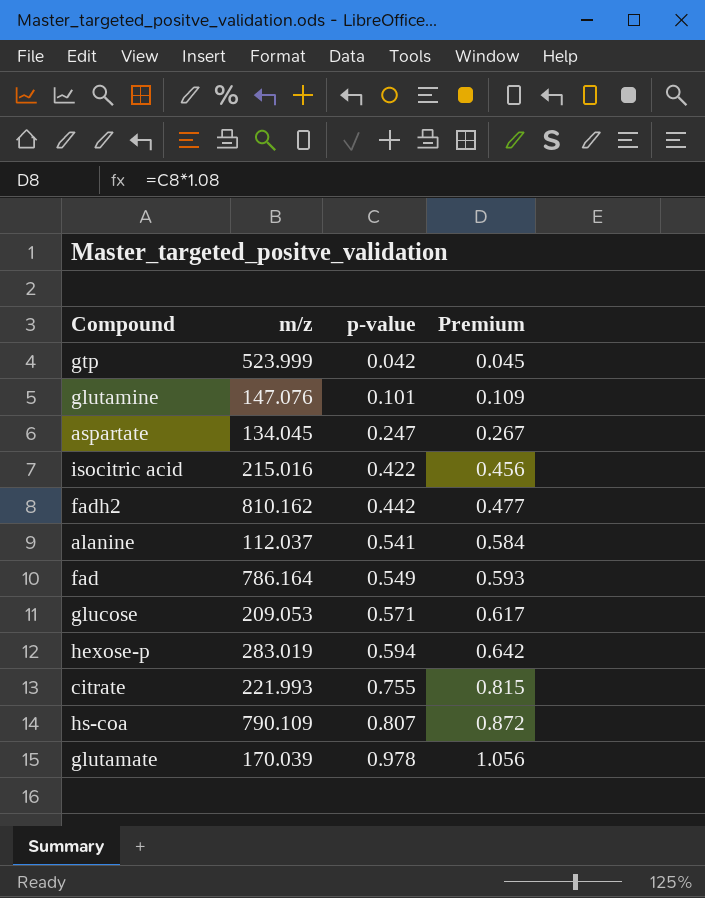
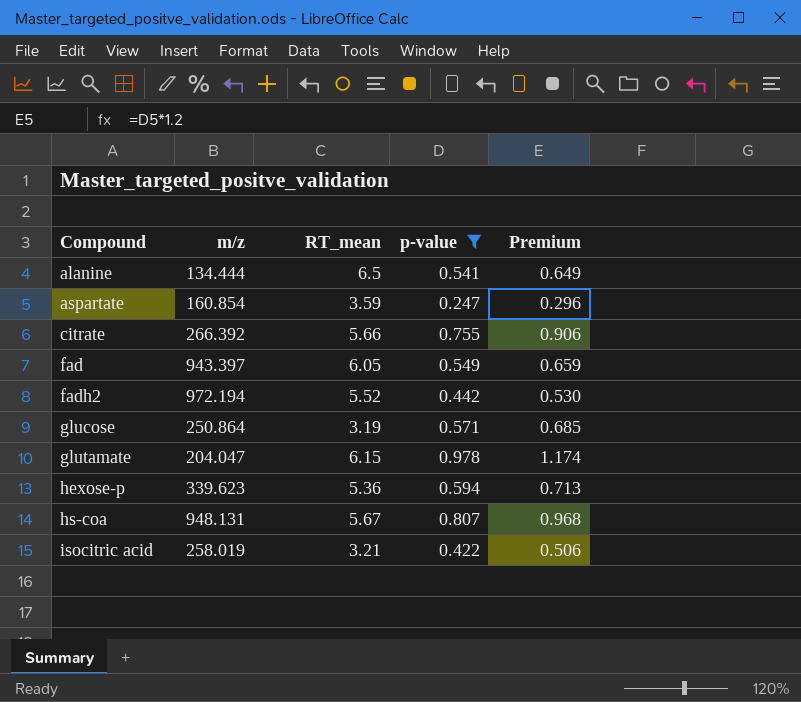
filter: none -> p-value >= 0.247
row order: p-value ascending -> Compound ascending
column RT_mean | position: none -> 3
column Premium | formula: [p-value] * 1.08 -> [p-value] * 1.2
alanine | m/z: 112.037 -> 134.444
aspartate | m/z: 134.045 -> 160.854
citrate | m/z: 221.993 -> 266.392
fad | m/z: 786.164 -> 943.397
fadh2 | m/z: 810.162 -> 972.194
glucose | m/z: 209.053 -> 250.864
glutamate | m/z: 170.039 -> 204.047
hexose-p | m/z: 283.019 -> 339.623
hs-coa | m/z: 790.109 -> 948.131
isocitric acid | m/z: 215.016 -> 258.019

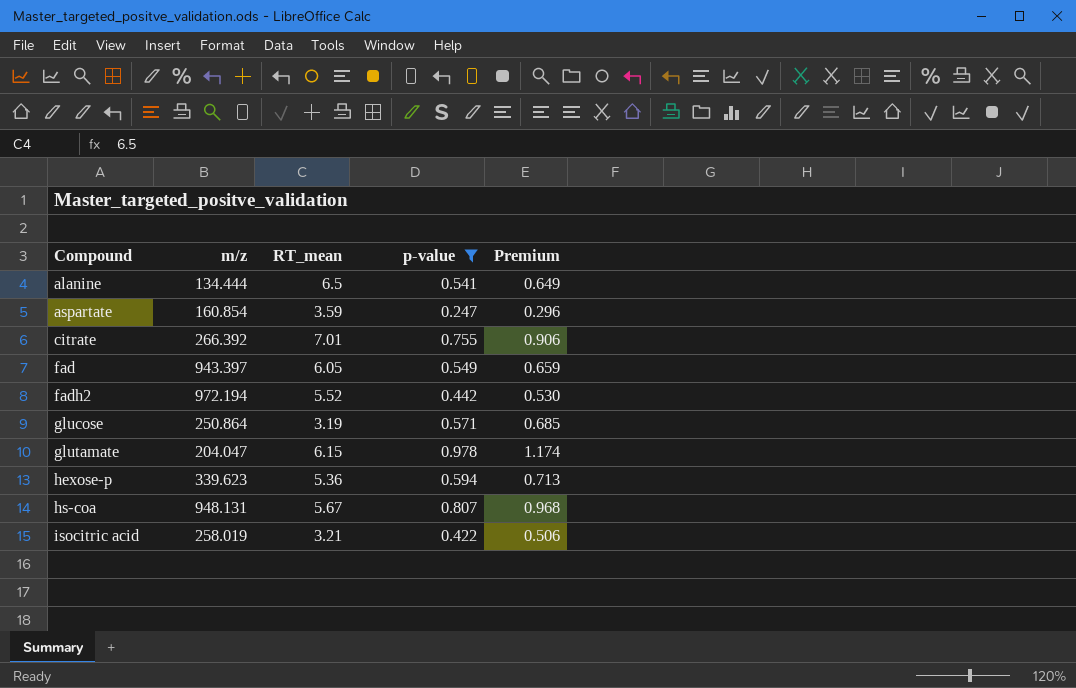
citrate | RT_mean: 5.66 -> 7.01

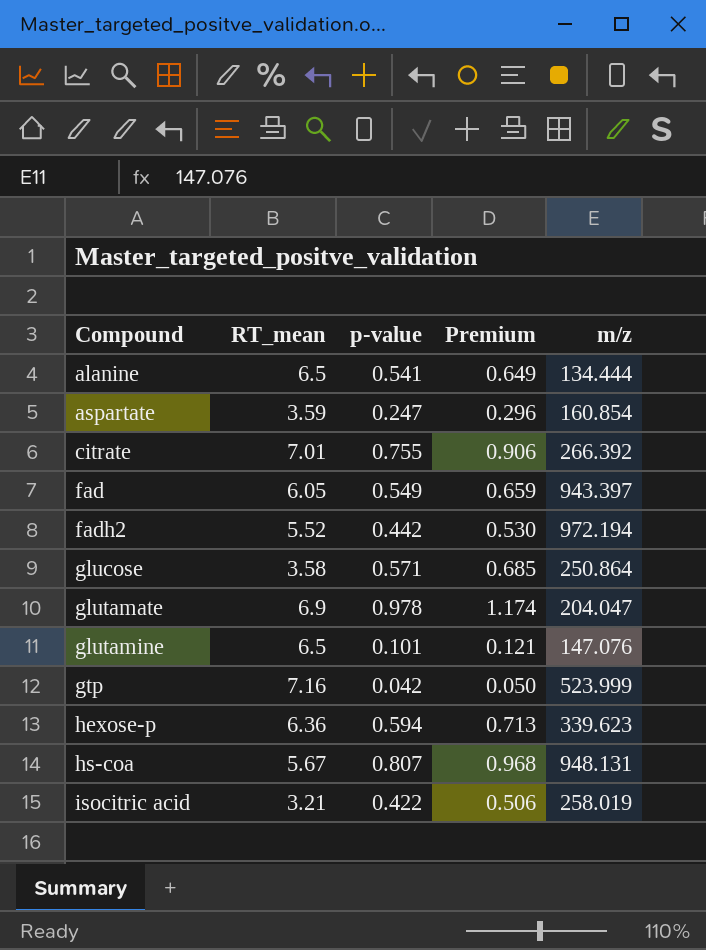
filter: p-value >= 0.247 -> none
column m/z | position: 2 -> 5
glucose | RT_mean: 3.19 -> 3.58
glutamate | RT_mean: 6.15 -> 6.9
hexose-p | RT_mean: 5.36 -> 6.36

